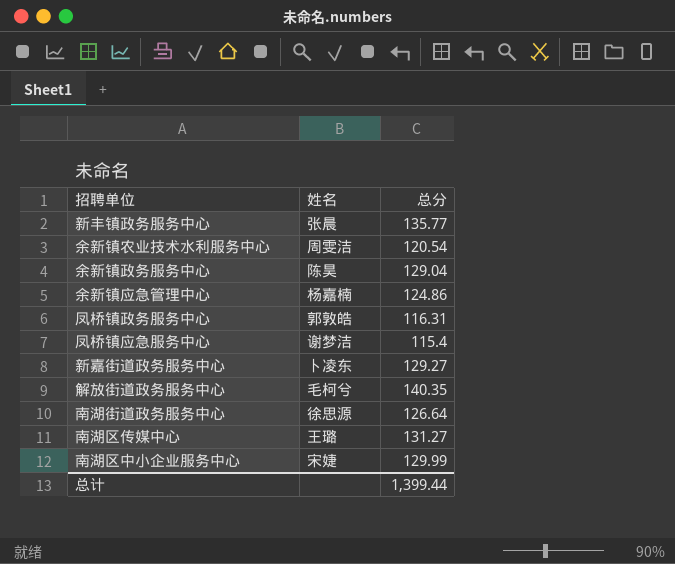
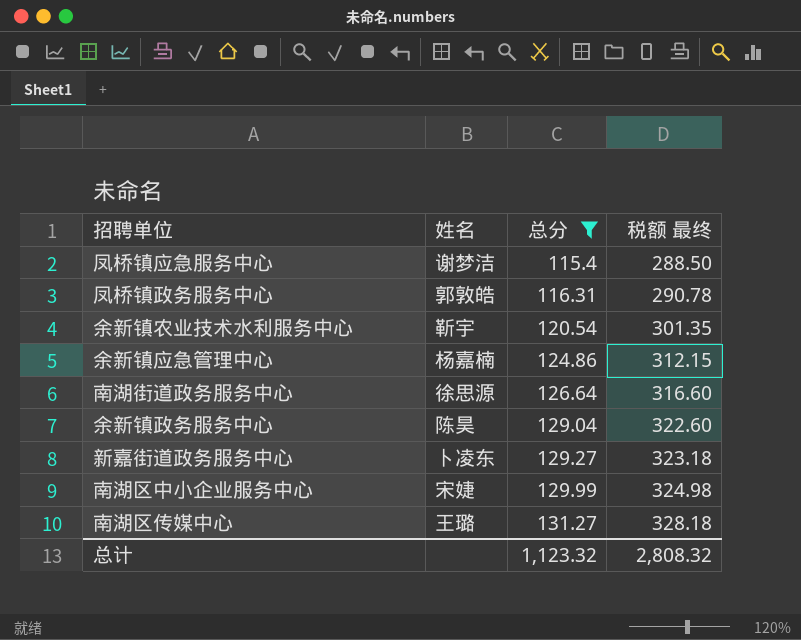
filter: none -> 总分 <= 131.27
row order: none -> 总分 ascending
column 税额 最终 | formula: none -> [总分] * 2.5
余新镇农业技术水利服务中心 | 姓名: 周雯洁 -> 靳宇
总计 | 总分: 1,399.44 -> 1,123.32

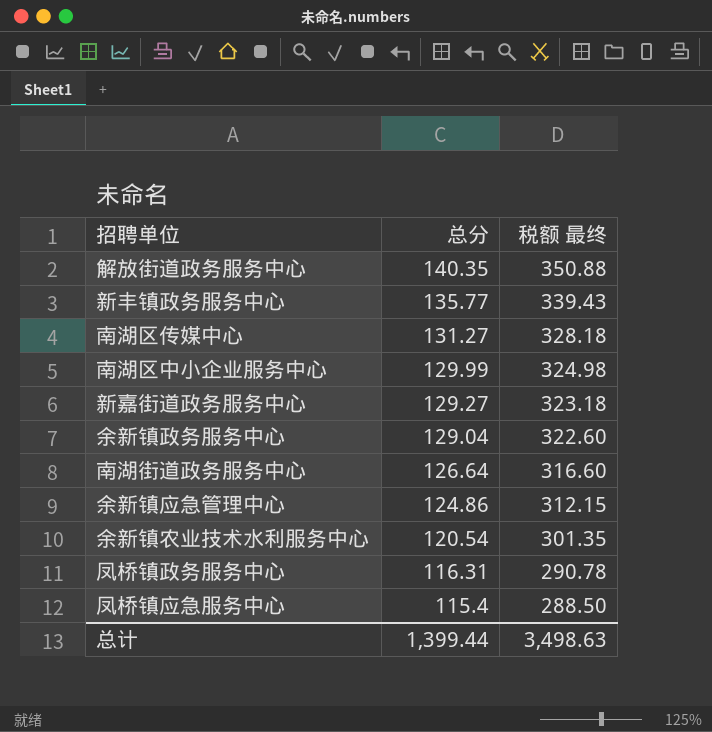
filter: 总分 <= 131.27 -> none
row order: 总分 ascending -> 总分 descending
column 姓名 | position: 2 -> none
总计 | 总分: 1,123.32 -> 1,399.44
总计 | 税额 最终: 2,808.32 -> 3,498.63

